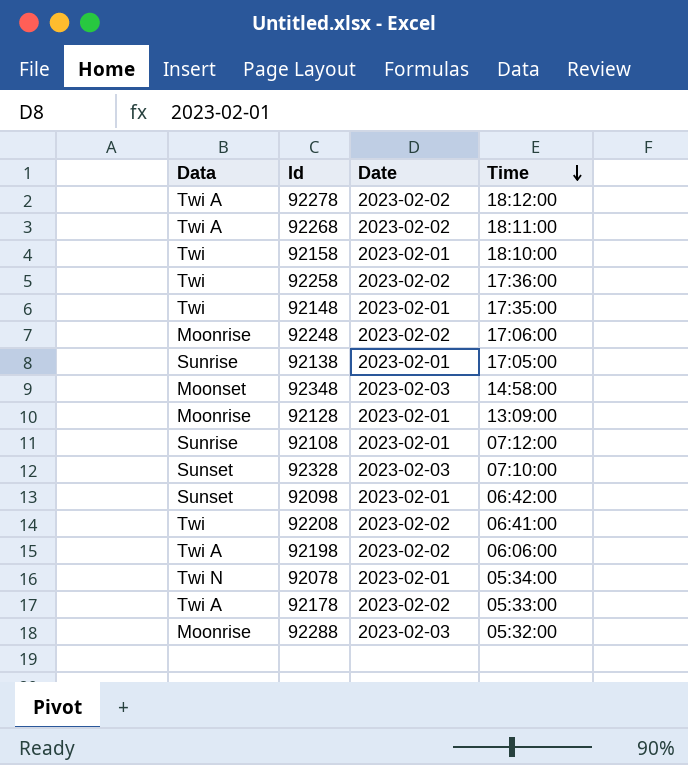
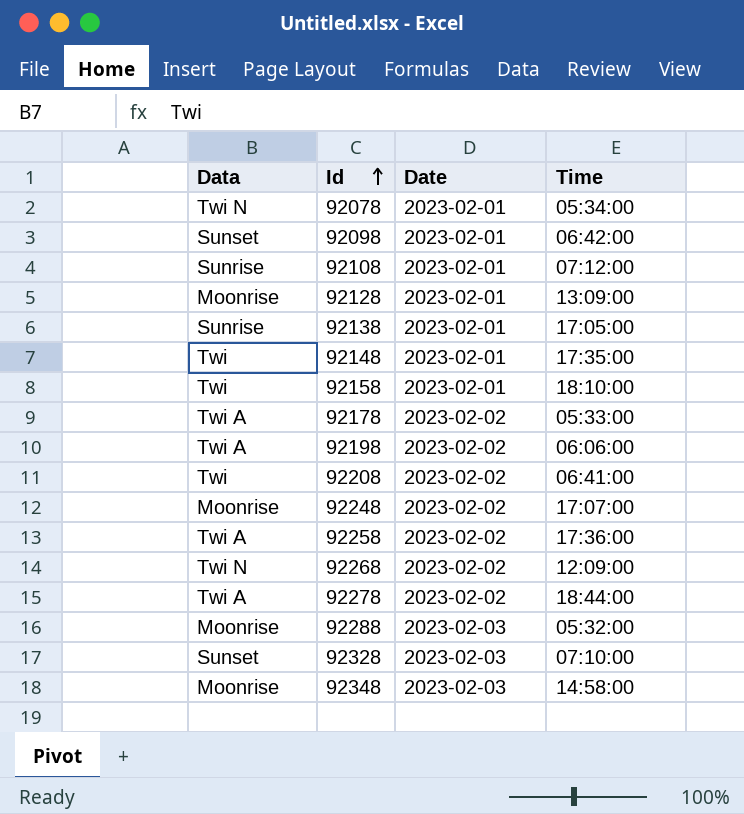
row order: Time descending -> Id ascending
92248 | Time: 17:06:00 -> 17:07:00
92258 | Data: Twi -> Twi A
92268 | Data: Twi A -> Twi N
92268 | Time: 18:11:00 -> 12:09:00
92278 | Time: 18:12:00 -> 18:44:00
92348 | Data: Moonset -> Moonrise

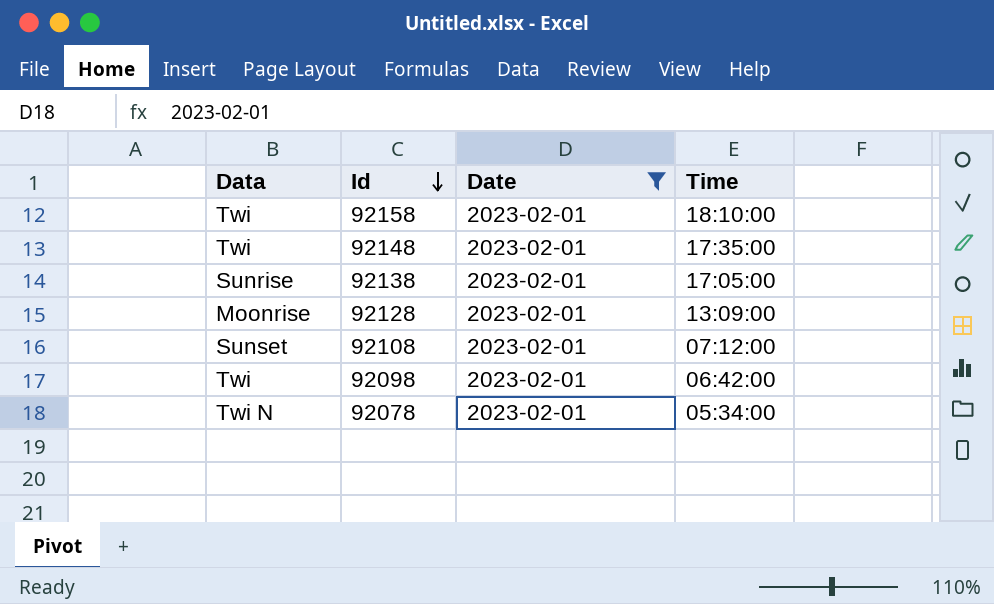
filter: none -> Date = 2023-02-01
row order: Id ascending -> Id descending
92108 | Data: Sunrise -> Sunset
92098 | Data: Sunset -> Twi

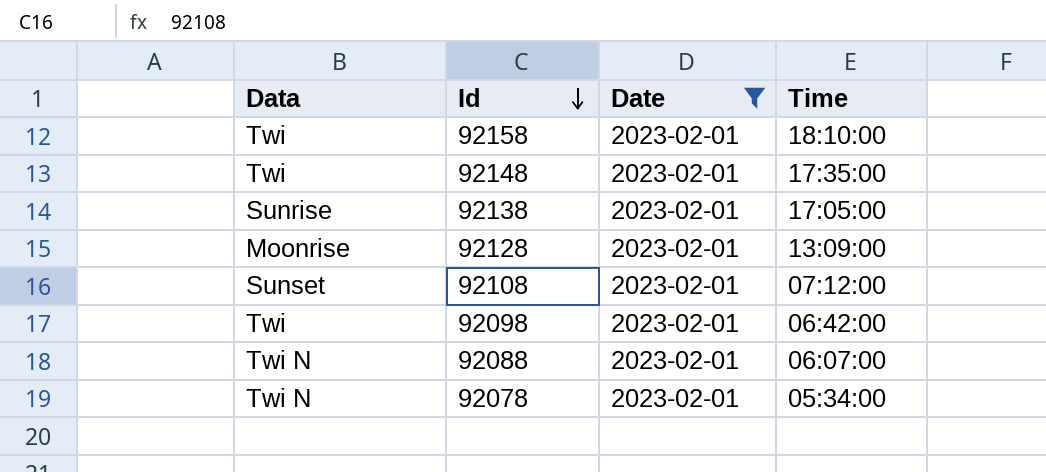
row 92088: none -> Twi N | 2023-02-01 | 06:07:00

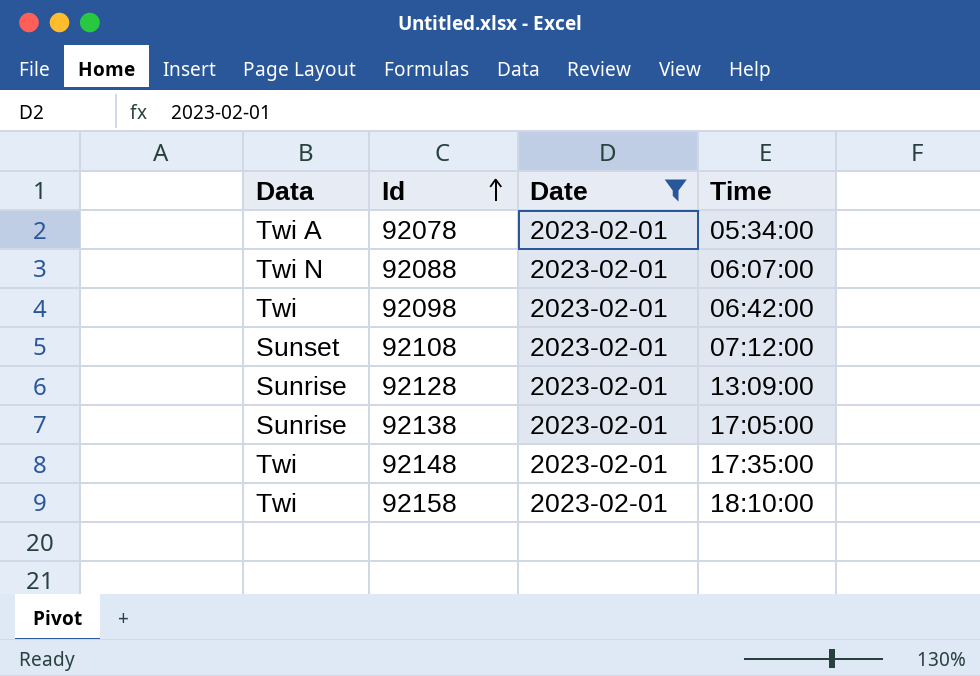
row order: Id descending -> Id ascending
92078 | Data: Twi N -> Twi A
92128 | Data: Moonrise -> Sunrise

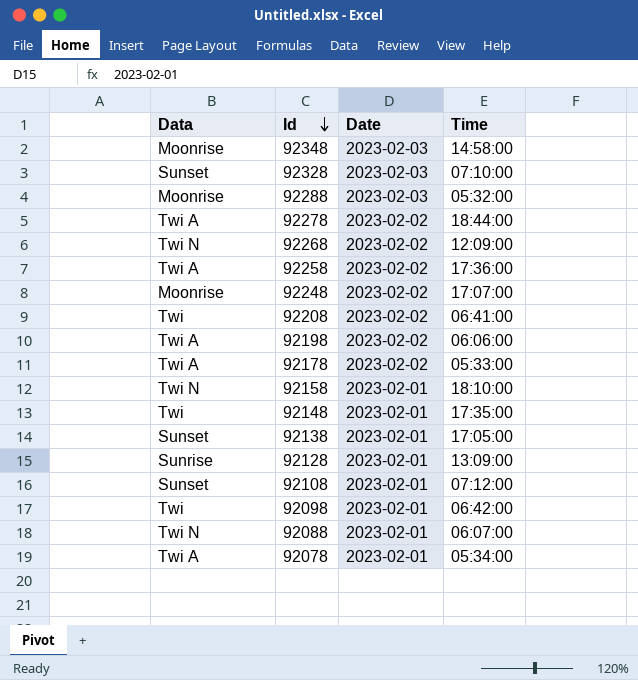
filter: Date = 2023-02-01 -> none
row order: Id ascending -> Id descending
92158 | Data: Twi -> Twi N
92138 | Data: Sunrise -> Sunset

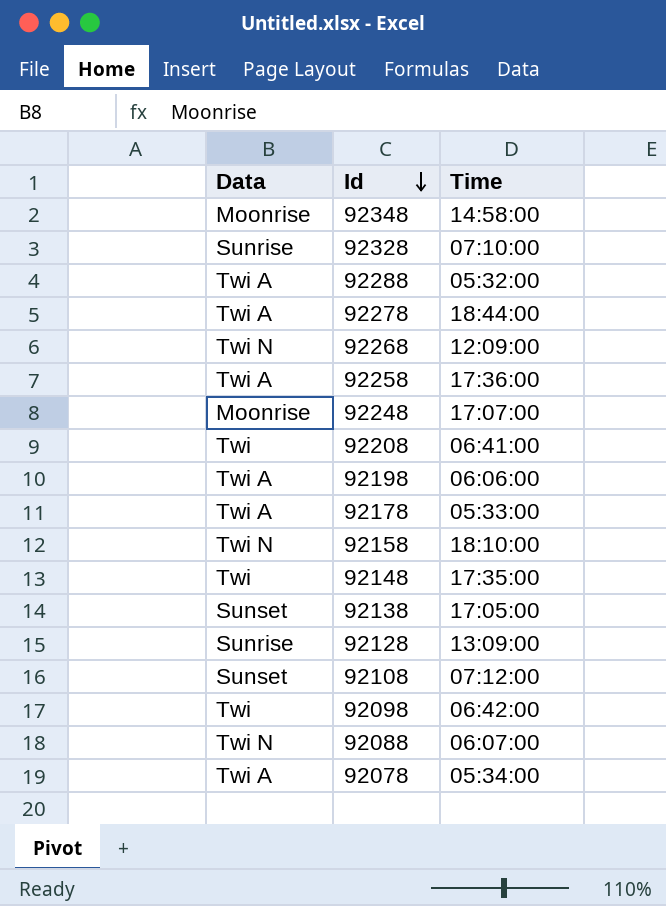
column Date | position: 3 -> none
92328 | Data: Sunset -> Sunrise
92288 | Data: Moonrise -> Twi A

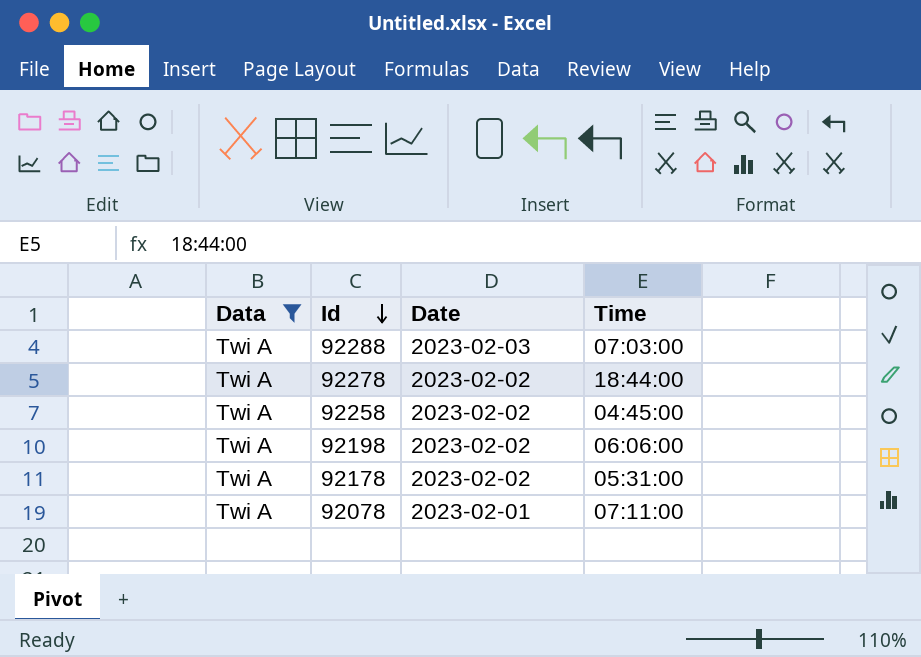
filter: none -> Data = Twi A
column Date | position: none -> 3
92288 | Time: 05:32:00 -> 07:03:00
92258 | Time: 17:36:00 -> 04:45:00
92178 | Time: 05:33:00 -> 05:31:00
92078 | Time: 05:34:00 -> 07:11:00

